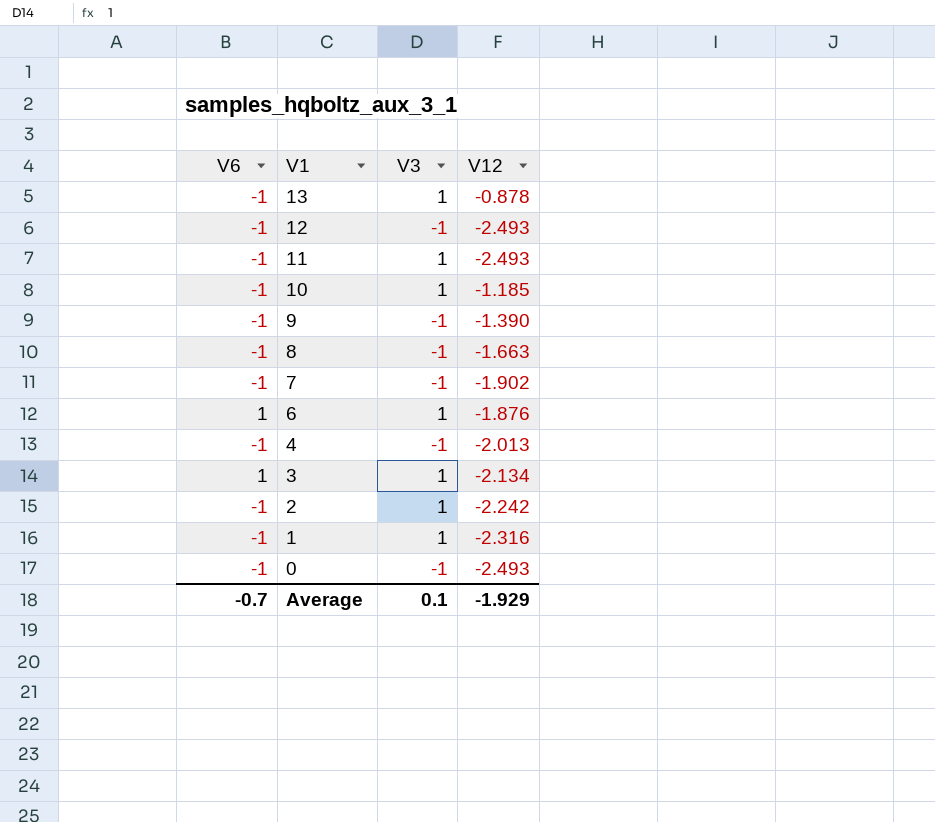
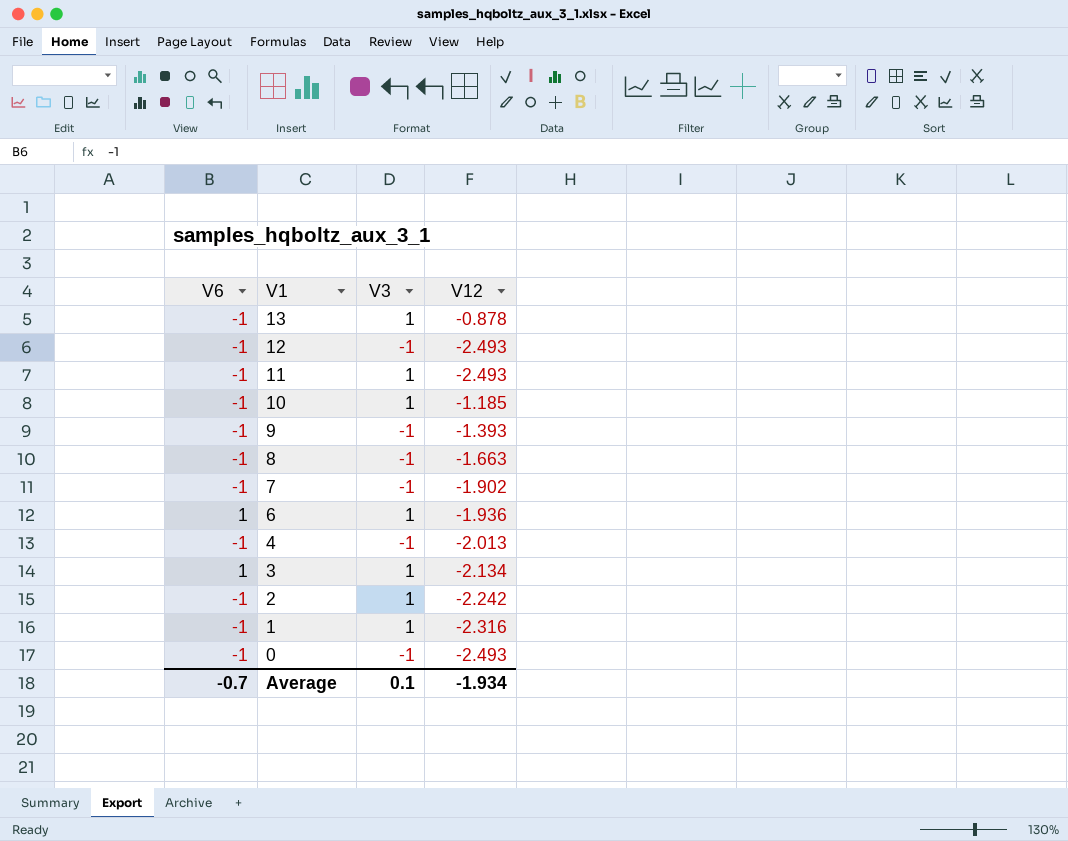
9 | V12: -1.390 -> -1.393
6 | V12: -1.876 -> -1.936
Average | V12: -1.929 -> -1.934

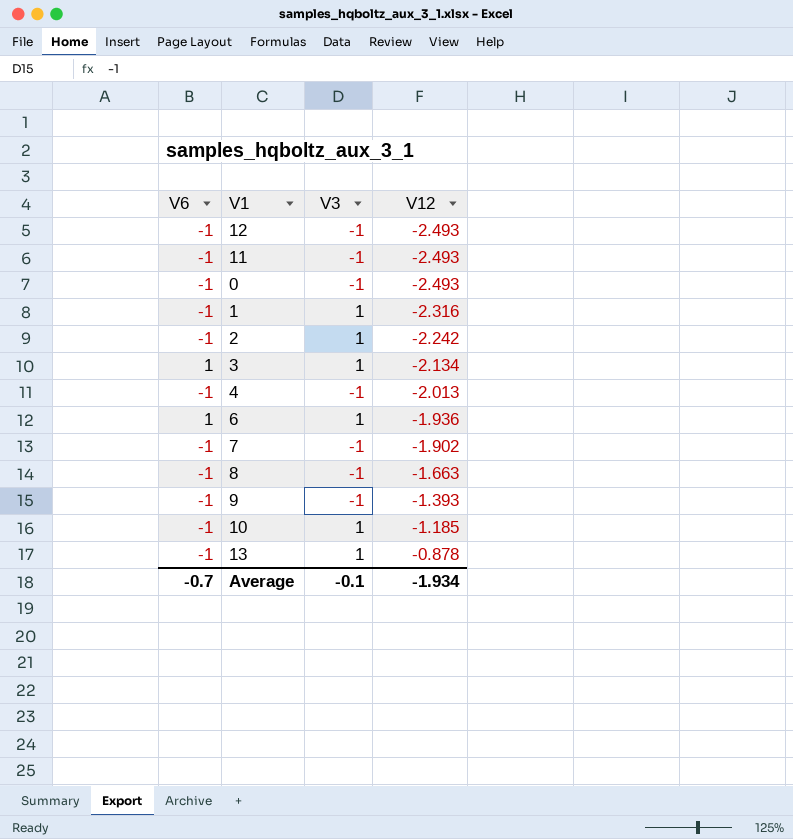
row order: V1 descending -> V12 ascending
11 | V3: 1 -> -1
Average | V3: 0.1 -> -0.1

